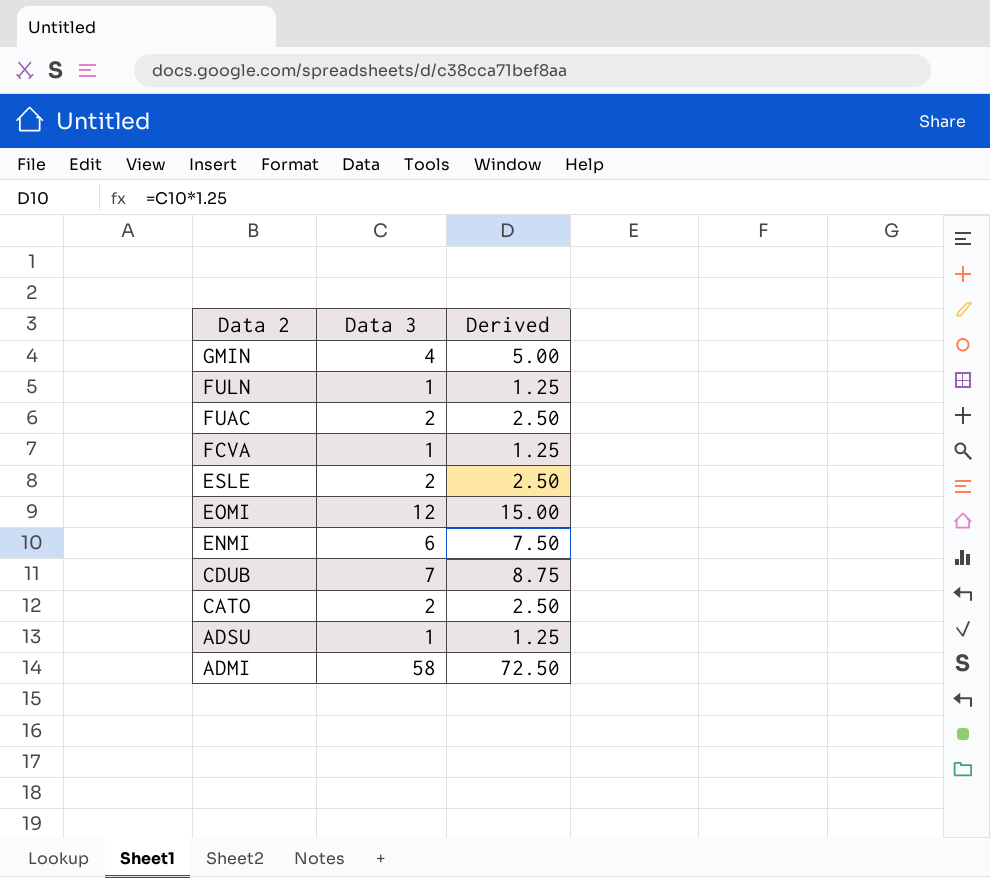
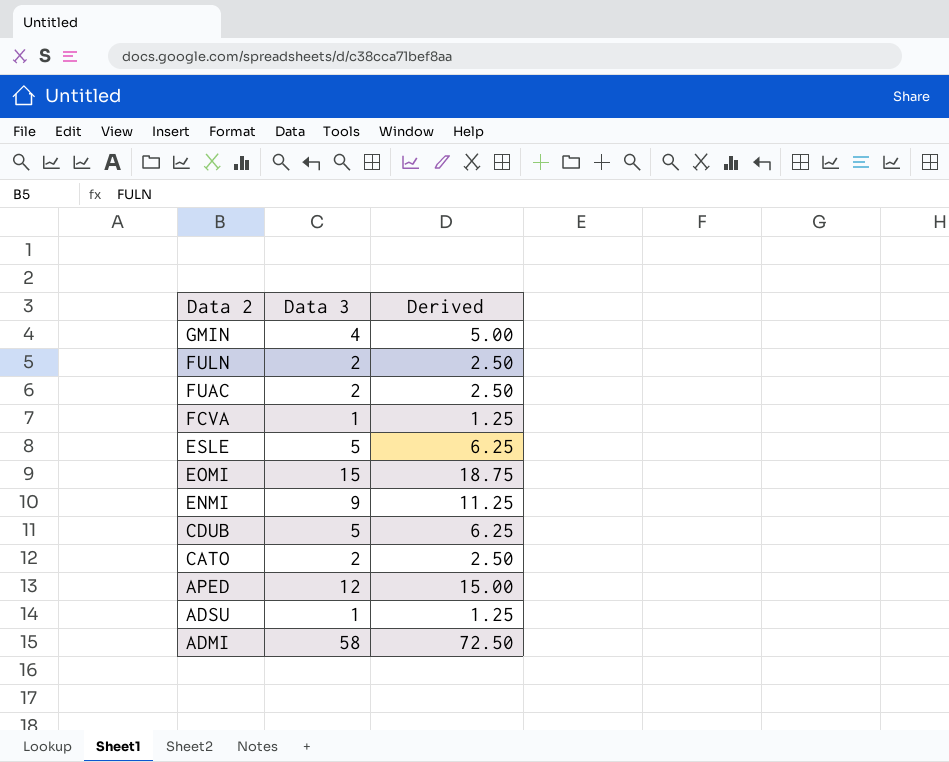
FULN | Data 3: 1 -> 2
FULN | Derived: 1.25 -> 2.50
ESLE | Data 3: 2 -> 5
ESLE | Derived: 2.50 -> 6.25
EOMI | Data 3: 12 -> 15
EOMI | Derived: 15.00 -> 18.75
ENMI | Data 3: 6 -> 9
ENMI | Derived: 7.50 -> 11.25
CDUB | Data 3: 7 -> 5
CDUB | Derived: 8.75 -> 6.25
row APED: none -> 12 | 15.00

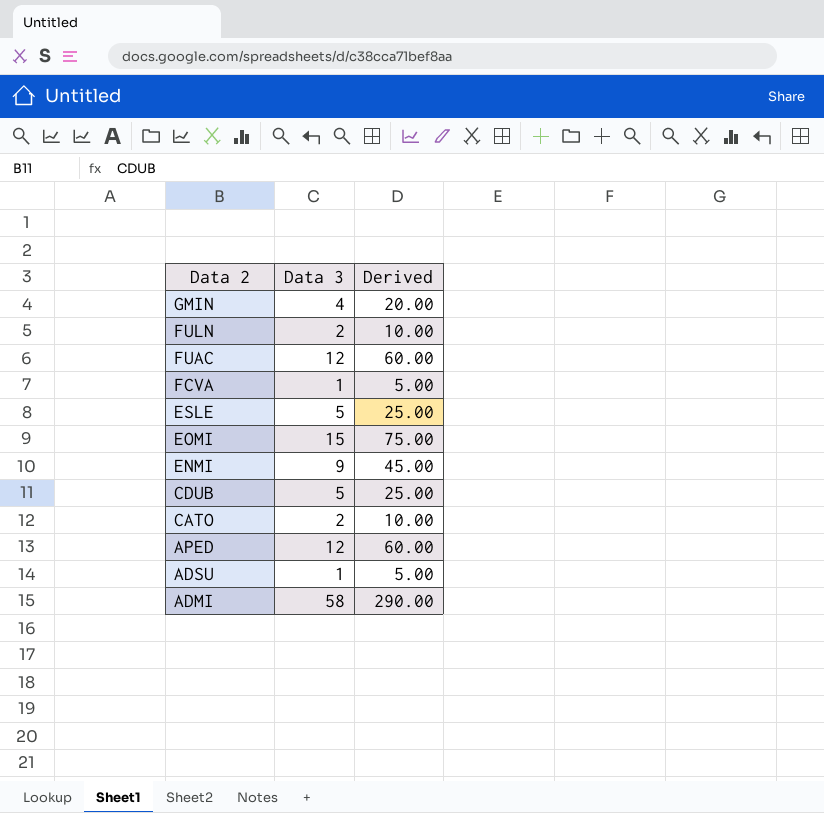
column Derived | formula: [Data 3] * 1.25 -> [Data 3] * 5
FUAC | Data 3: 2 -> 12

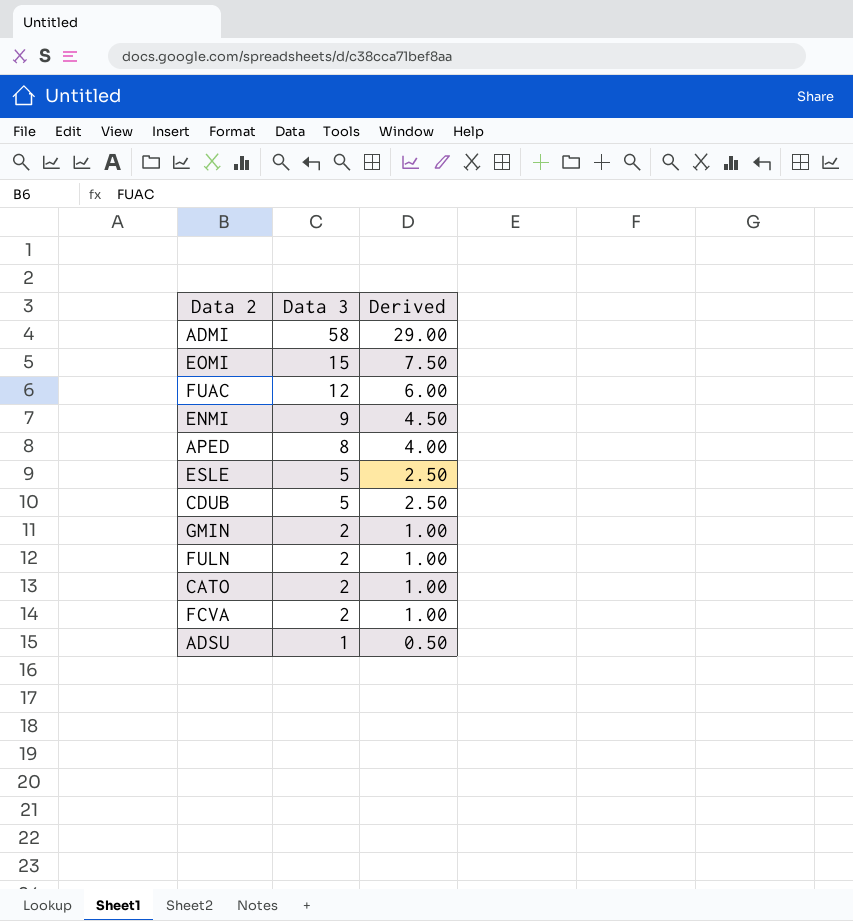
row order: Data 2 descending -> Data 3 descending
column Derived | formula: [Data 3] * 5 -> [Data 3] * 0.5
APED | Data 3: 12 -> 8
GMIN | Data 3: 4 -> 2
FCVA | Data 3: 1 -> 2

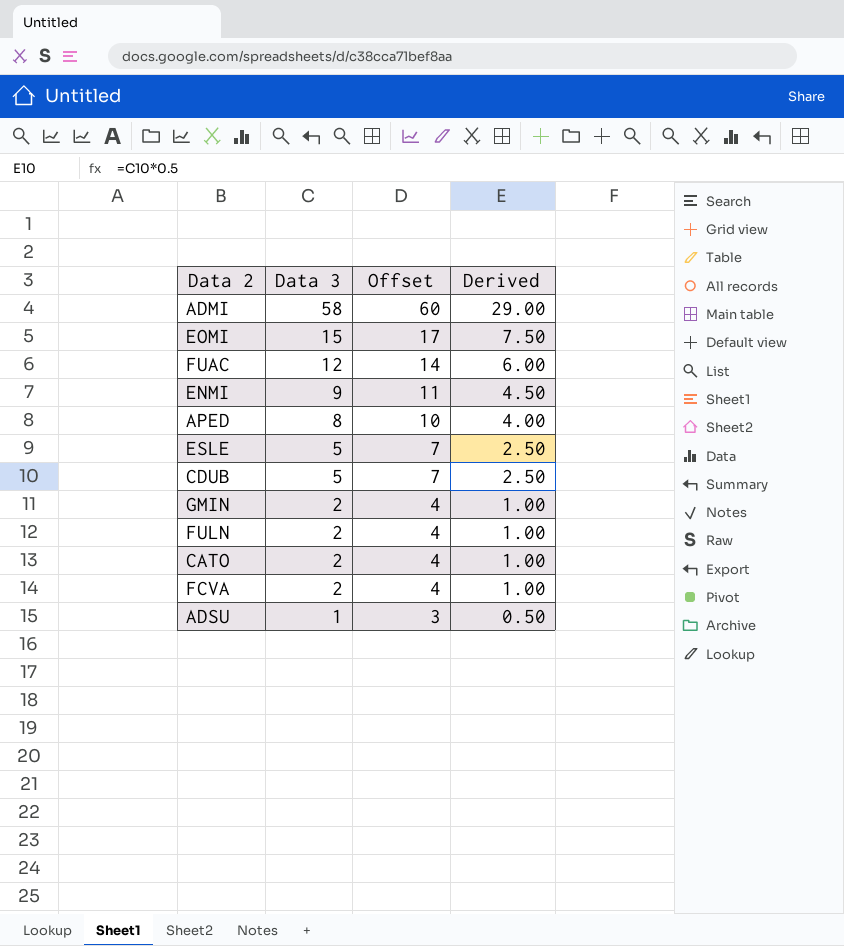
column Offset | formula: none -> [Data 3] + 2

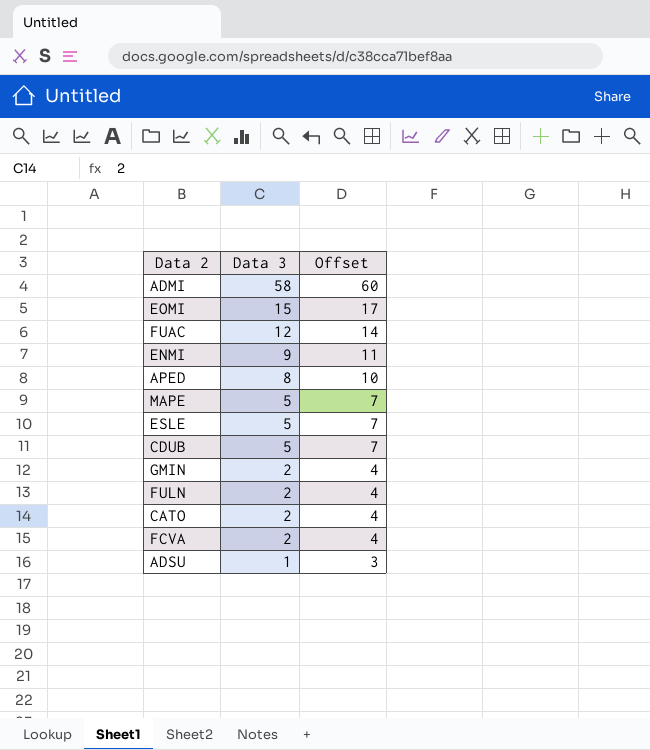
column Derived | formula: [Data 3] * 0.5 -> none
row MAPE: none -> 5 | 7

